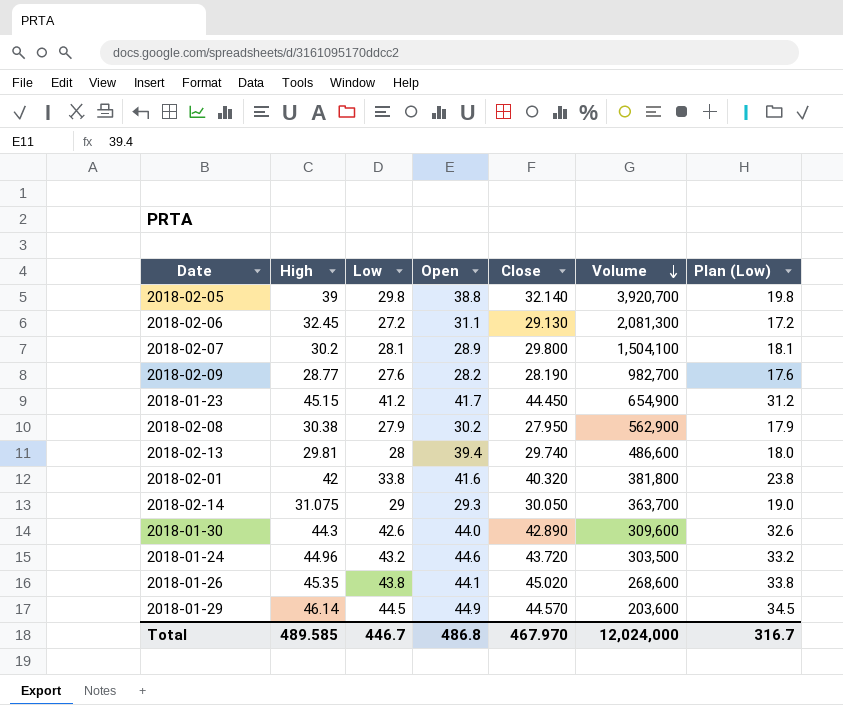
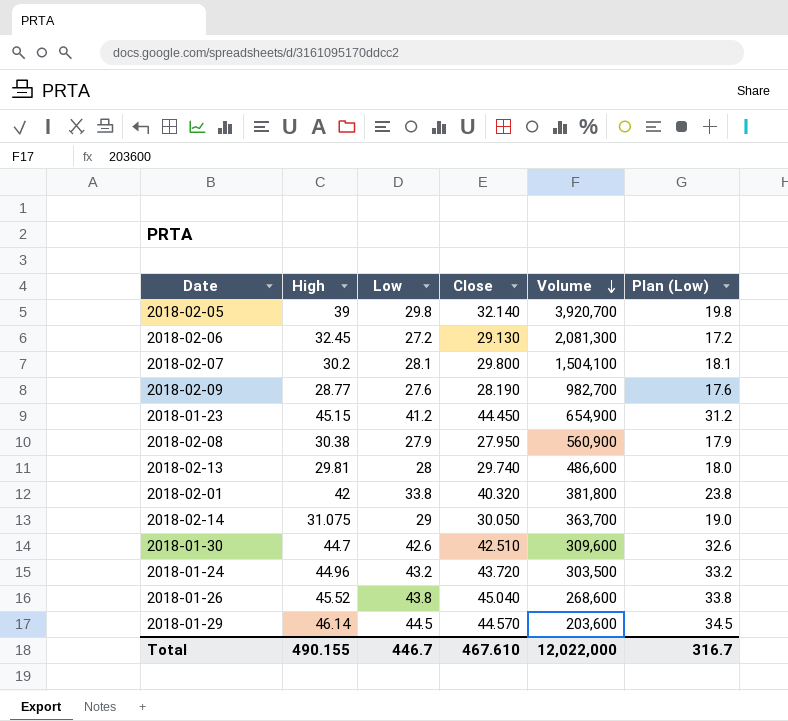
column Open | position: 4 -> none
2018-02-08 | Volume: 562,900 -> 560,900
2018-01-30 | High: 44.3 -> 44.7
2018-01-30 | Close: 42.890 -> 42.510
2018-01-26 | High: 45.35 -> 45.52
2018-01-26 | Close: 45.020 -> 45.040
Total | High: 489.585 -> 490.155
Total | Close: 467.970 -> 467.610
Total | Volume: 12,024,000 -> 12,022,000

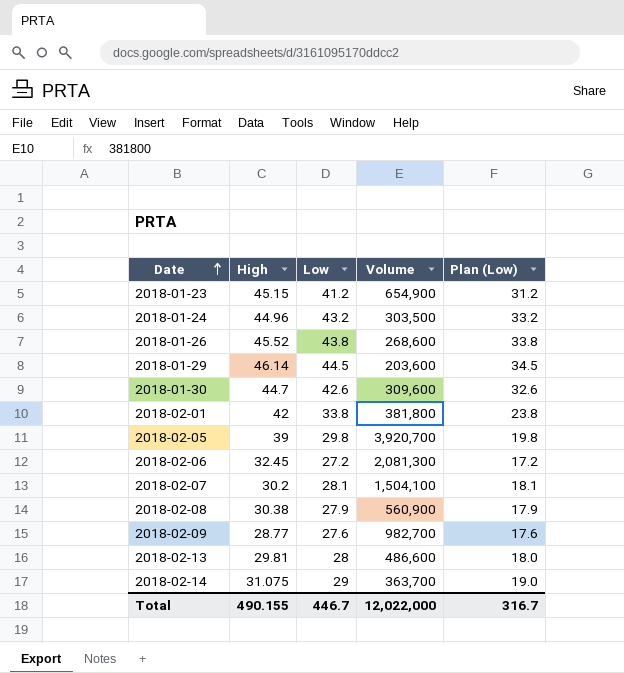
row order: Volume descending -> Date ascending
column Close | position: 4 -> none

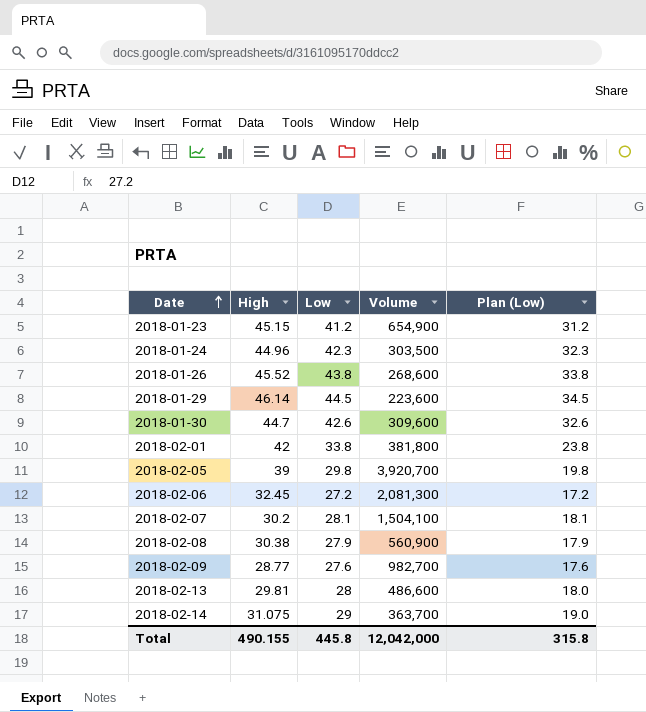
2018-01-24 | Low: 43.2 -> 42.3
2018-01-24 | Plan (Low): 33.2 -> 32.3
2018-01-29 | Volume: 203,600 -> 223,600
Total | Low: 446.7 -> 445.8
Total | Volume: 12,022,000 -> 12,042,000
Total | Plan (Low): 316.7 -> 315.8

